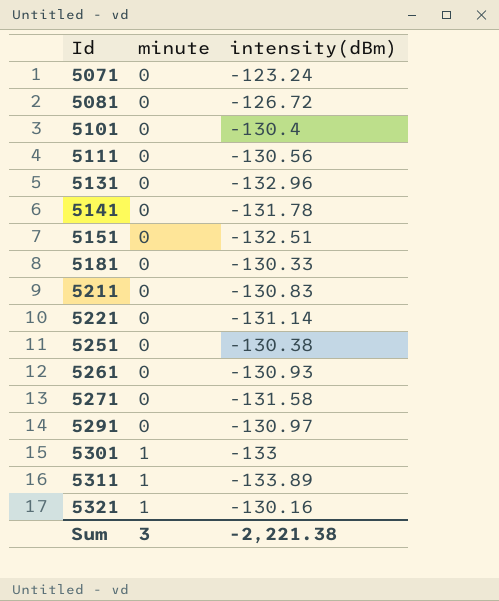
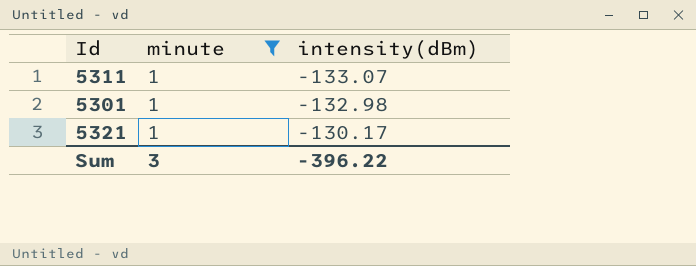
filter: none -> minute = 1
row order: Id ascending -> intensity(dBm) ascending
5311 | intensity(dBm): -133.89 -> -133.07
5301 | intensity(dBm): -133 -> -132.98
5321 | intensity(dBm): -130.16 -> -130.17
Sum | intensity(dBm): -2,221.38 -> -396.22

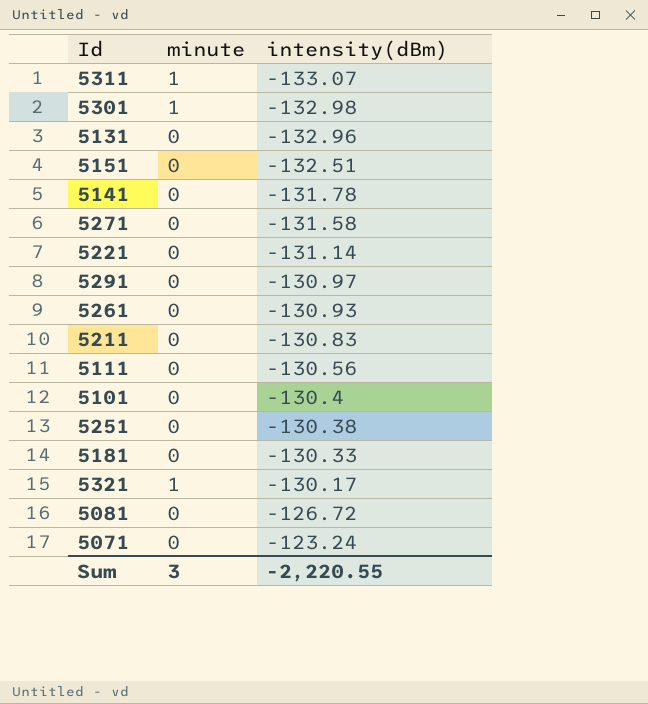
filter: minute = 1 -> none
Sum | intensity(dBm): -396.22 -> -2,220.55

